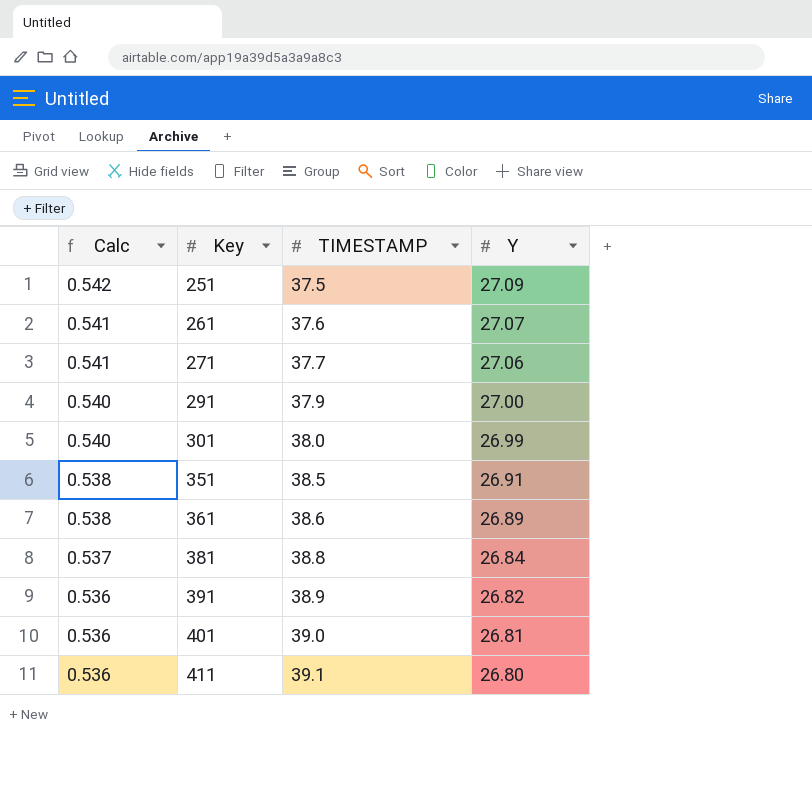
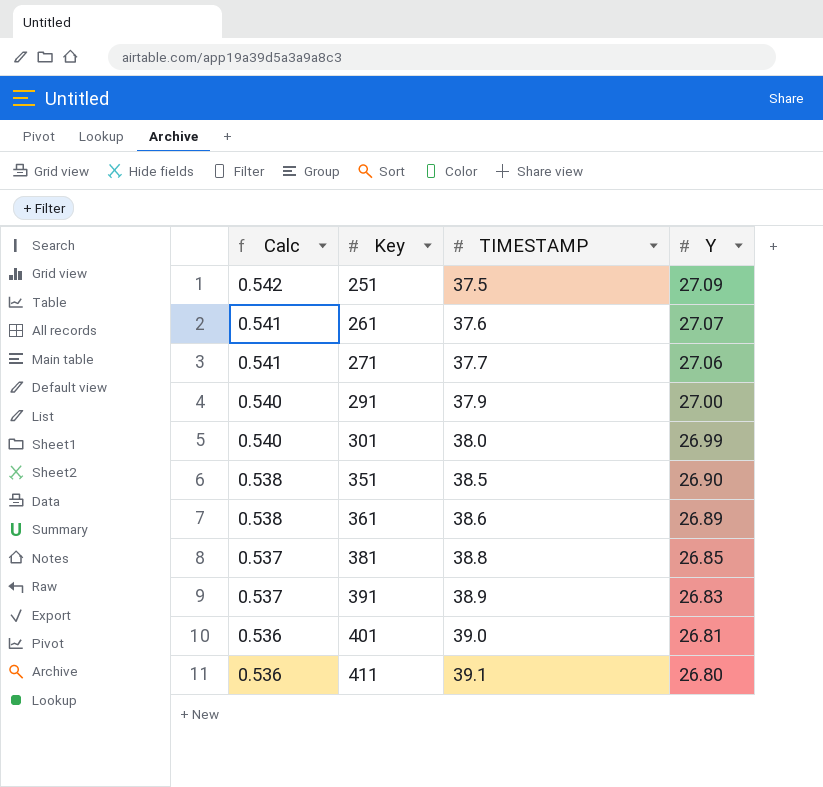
351 | Y: 26.91 -> 26.90
381 | Y: 26.84 -> 26.85
391 | Calc: 0.536 -> 0.537
391 | Y: 26.82 -> 26.83

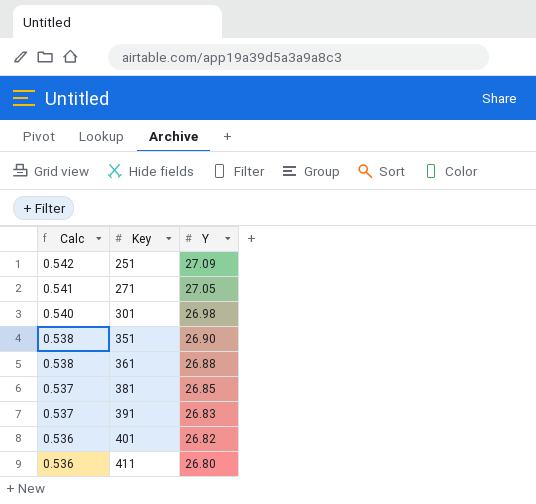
column TIMESTAMP | position: 3 -> none
row 261: 0.541 | 37.6 | 27.07 -> none
row 291: 0.540 | 37.9 | 27.00 -> none
271 | Y: 27.06 -> 27.05
301 | Y: 26.99 -> 26.98
361 | Y: 26.89 -> 26.88
401 | Y: 26.81 -> 26.82

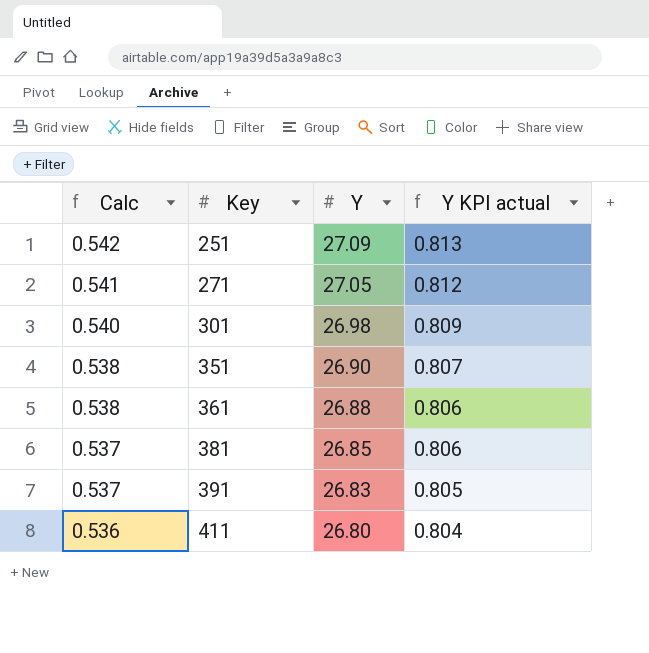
column Y KPI actual | formula: none -> [Y] * 0.03
row 401: 0.536 | 26.82 -> none

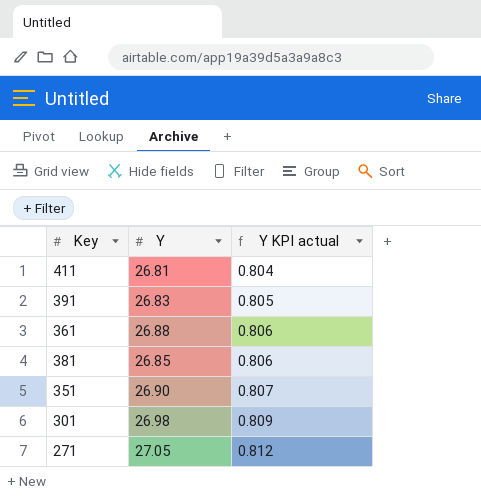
row order: Calc descending -> Y KPI actual ascending
column Calc | formula: [Y] * 0.02 -> none
row 251: 0.542 | 27.09 | 0.813 -> none
411 | Y: 26.80 -> 26.81

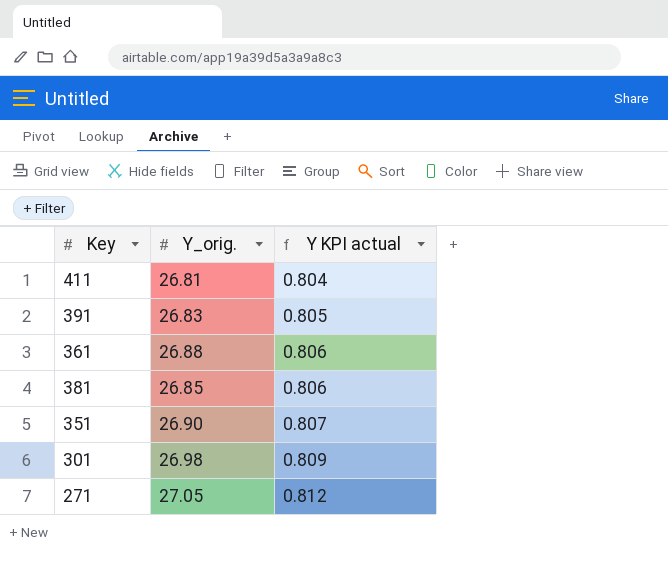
column name: Y -> Y_orig.

